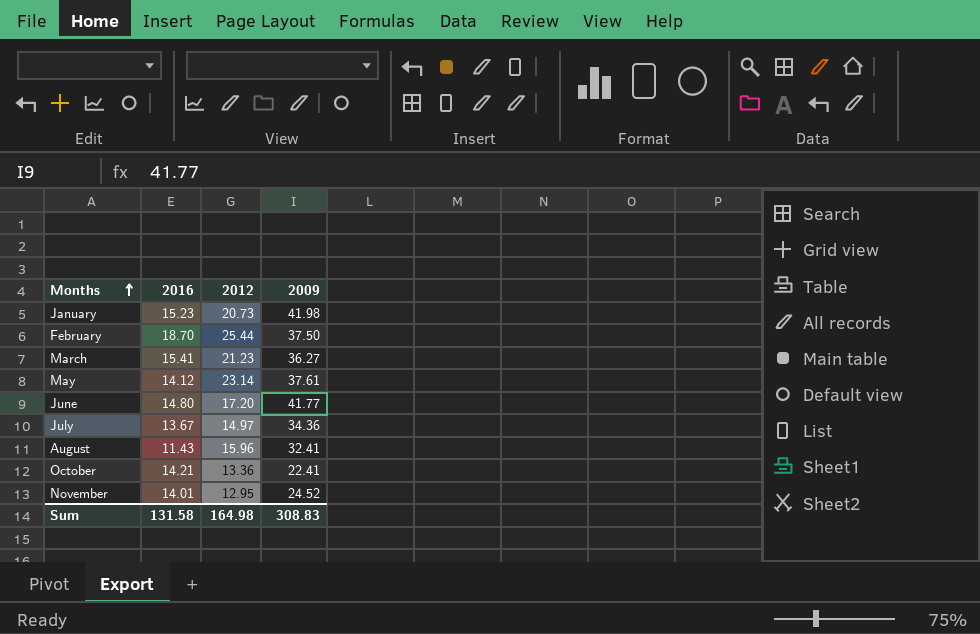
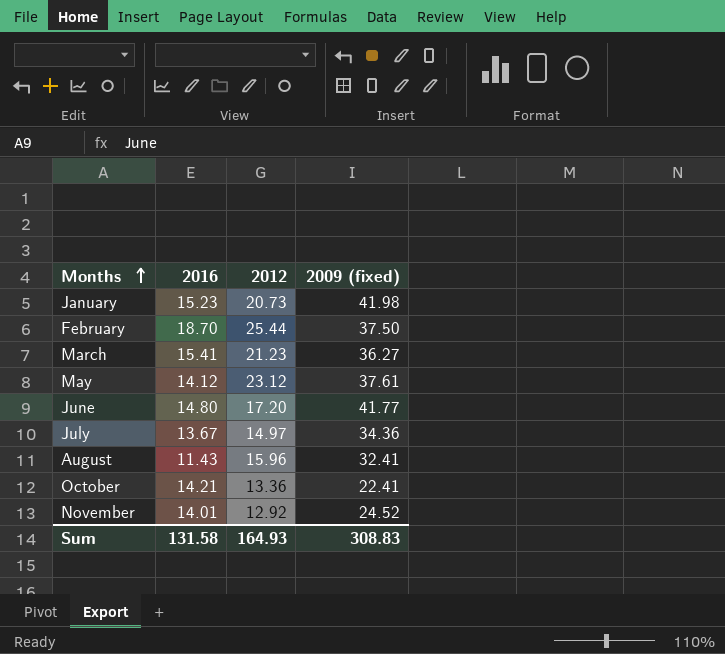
column name: 2009 -> 2009 (fixed)
May | 2012: 23.14 -> 23.12
November | 2012: 12.95 -> 12.92
Sum | 2012: 164.98 -> 164.93

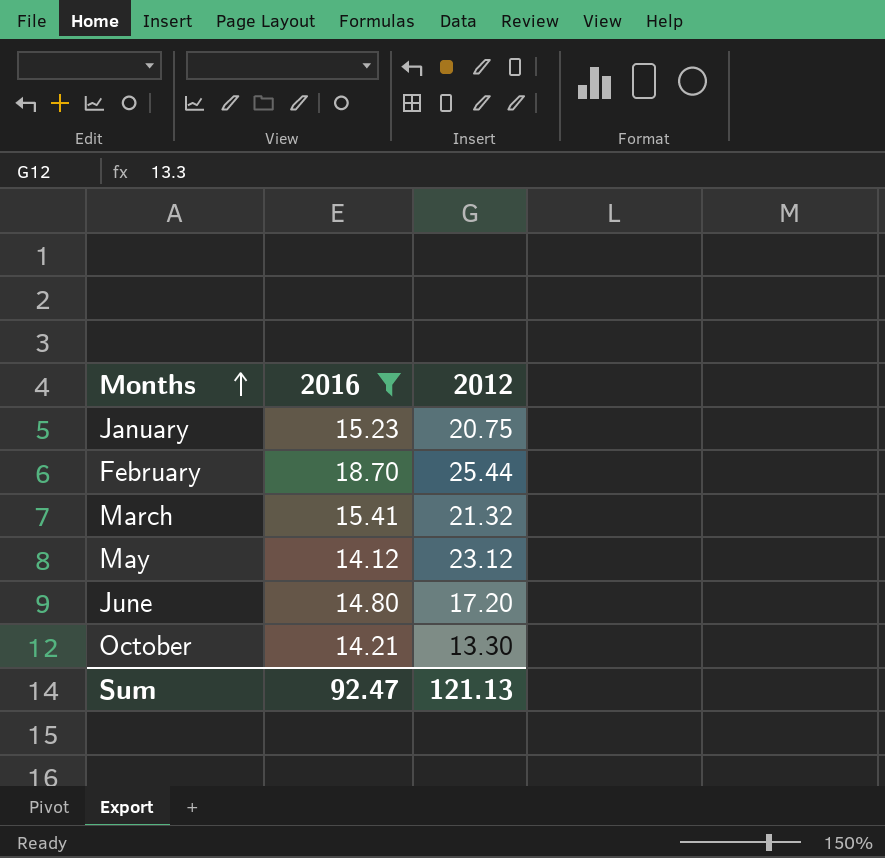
filter: none -> 2016 >= 14.12
column 2009 (fixed) | position: 4 -> none
January | 2012: 20.73 -> 20.75
March | 2012: 21.23 -> 21.32
October | 2012: 13.36 -> 13.30
Sum | 2016: 131.58 -> 92.47
Sum | 2012: 164.93 -> 121.13

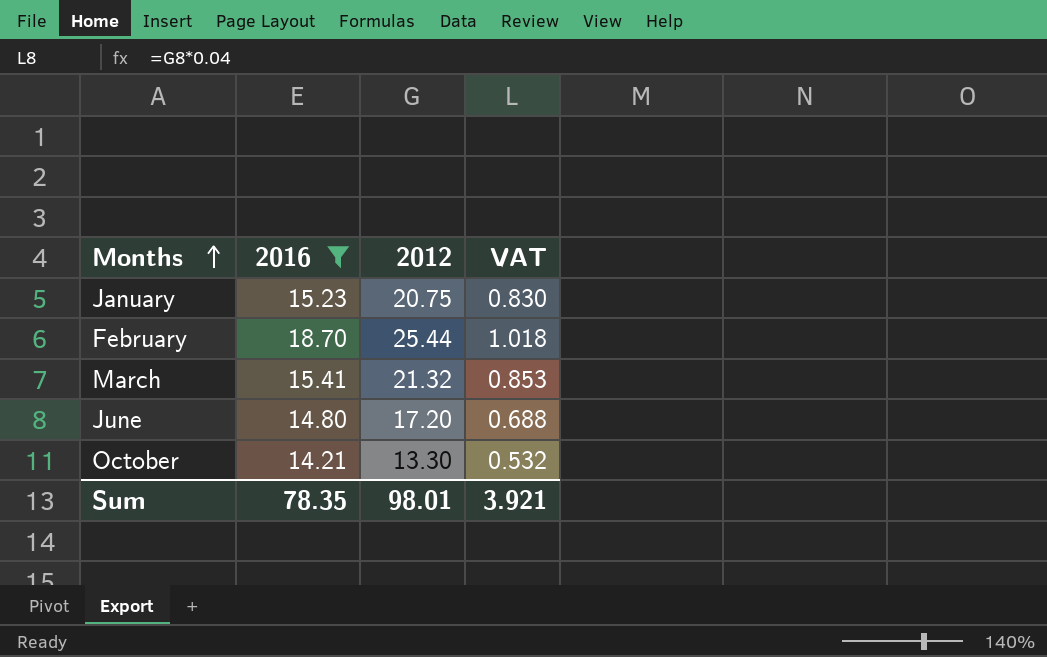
column VAT | formula: none -> [2012] * 0.04
row May: 14.12 | 23.12 -> none
Sum | 2016: 92.47 -> 78.35
Sum | 2012: 121.13 -> 98.01

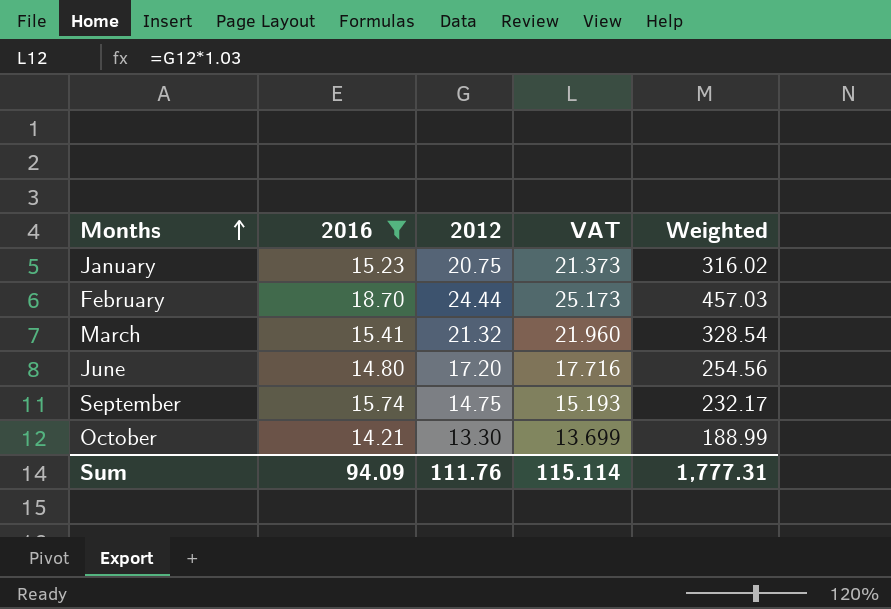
column VAT | formula: [2012] * 0.04 -> [2012] * 1.03
column Weighted | formula: none -> [2016] * [2012]
February | 2012: 25.44 -> 24.44
row September: none -> 15.74 | 14.75 | 15.193 | 232.17
Sum | 2016: 78.35 -> 94.09
Sum | 2012: 98.01 -> 111.76
Sum | VAT: 3.921 -> 115.114

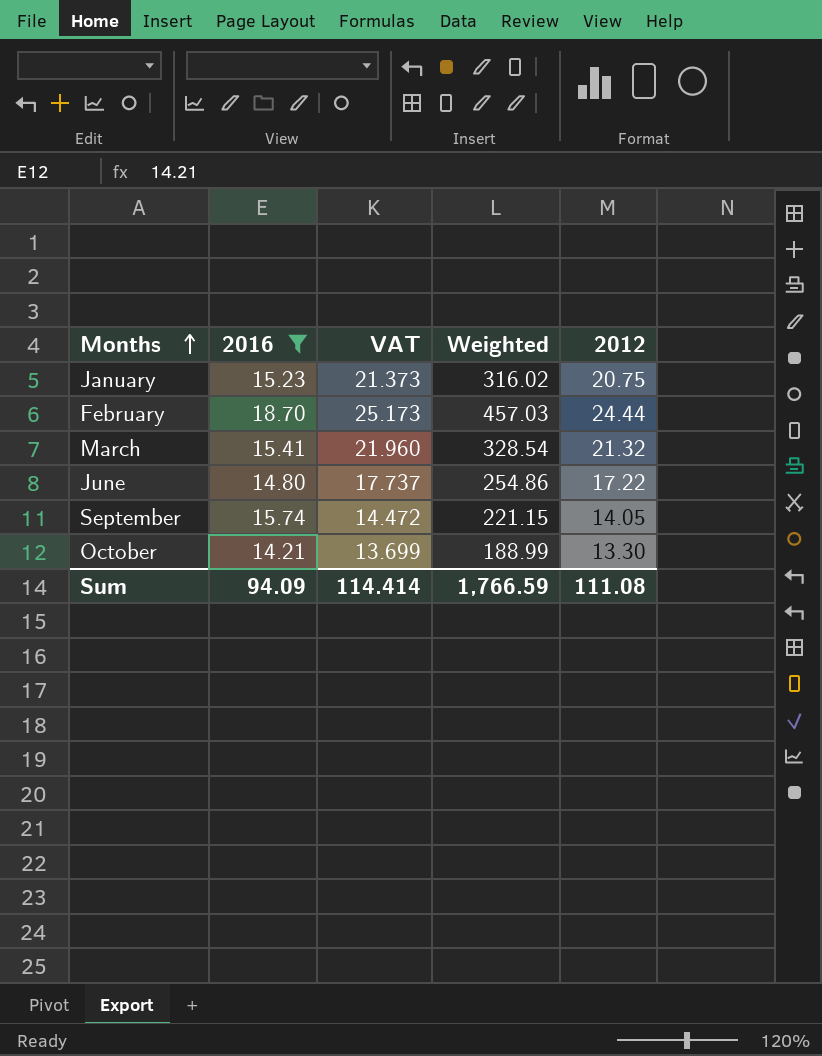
column 2012 | position: 3 -> 5
June | VAT: 17.716 -> 17.737
June | Weighted: 254.56 -> 254.86
June | 2012: 17.20 -> 17.22
September | VAT: 15.193 -> 14.472
September | Weighted: 232.17 -> 221.15
September | 2012: 14.75 -> 14.05
Sum | VAT: 115.114 -> 114.414
Sum | Weighted: 1,777.31 -> 1,766.59
Sum | 2012: 111.76 -> 111.08

